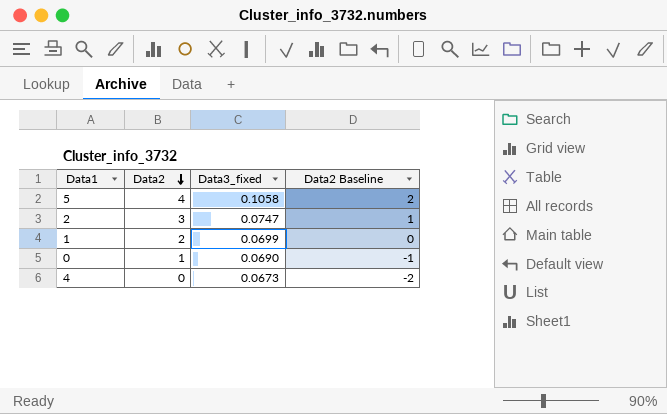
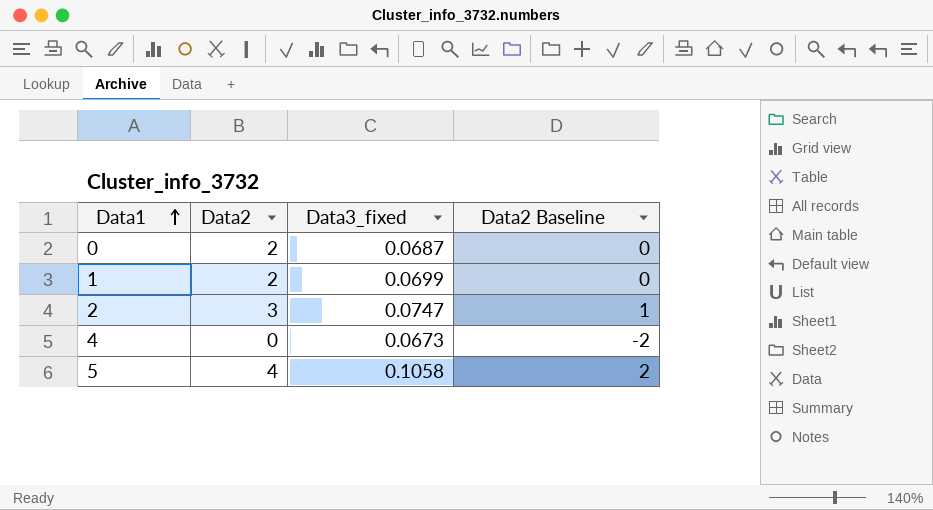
row order: Data2 descending -> Data1 ascending
0 | Data2: 1 -> 2
0 | Data3_fixed: 0.0690 -> 0.0687
0 | Data2 Baseline: -1 -> 0

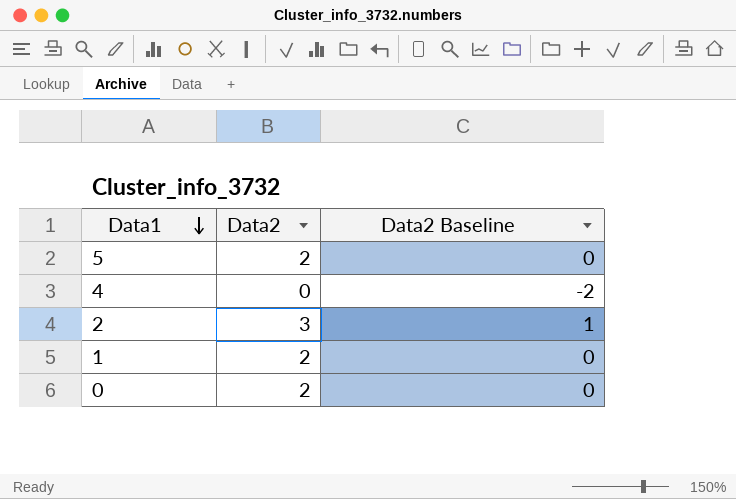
row order: Data1 ascending -> Data1 descending
column Data3_fixed | position: 3 -> none
5 | Data2: 4 -> 2
5 | Data2 Baseline: 2 -> 0

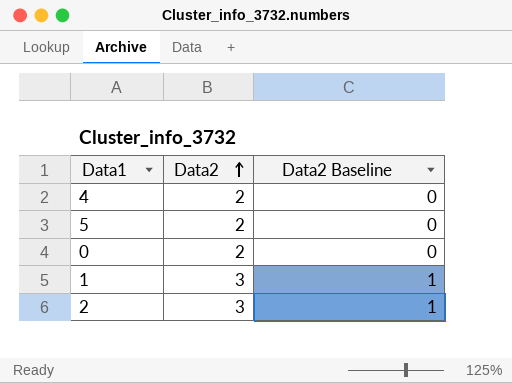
row order: Data1 descending -> Data2 ascending
4 | Data2: 0 -> 2
4 | Data2 Baseline: -2 -> 0
1 | Data2: 2 -> 3
1 | Data2 Baseline: 0 -> 1

